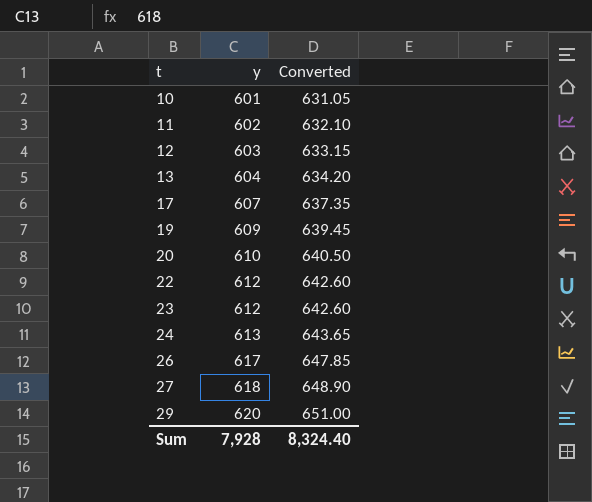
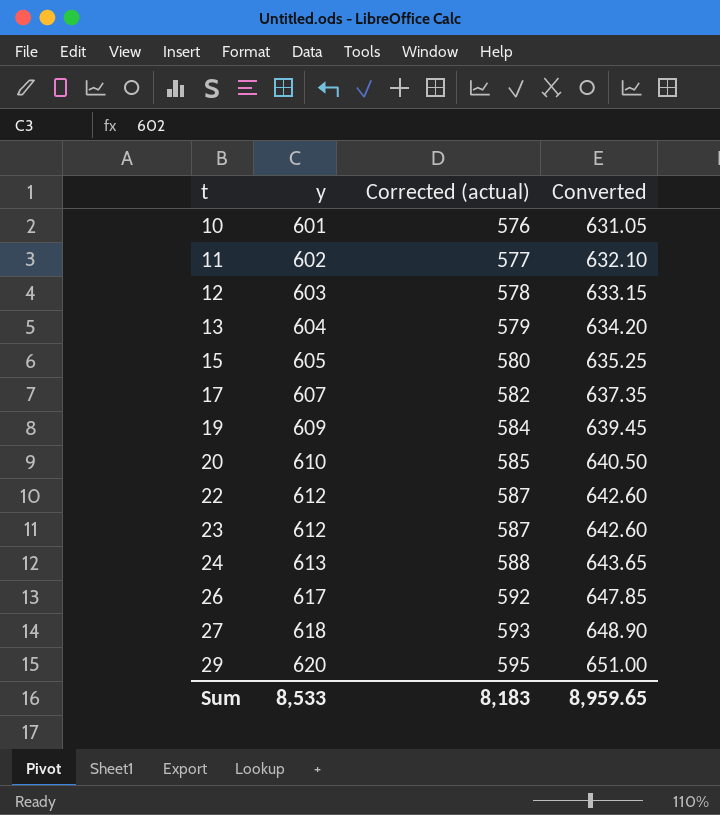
column Corrected (actual) | formula: none -> [y] - 25
row 15: none -> 605 | 580 | 635.25
Sum | y: 7,928 -> 8,533
Sum | Converted: 8,324.40 -> 8,959.65

